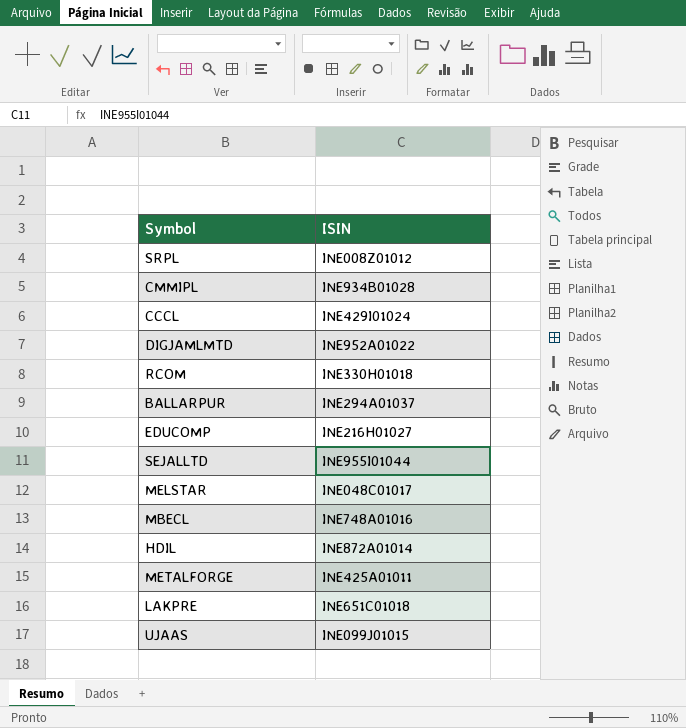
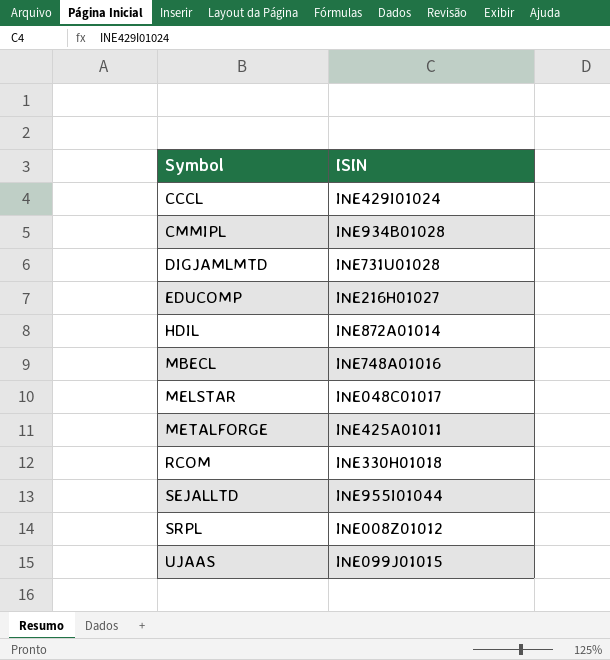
row order: none -> Symbol ascending
row BALLARPUR: INE294A01037 -> none
row LAKPRE: INE651C01018 -> none
DIGJAMLMTD | ISIN: INE952A01022 -> INE731U01028

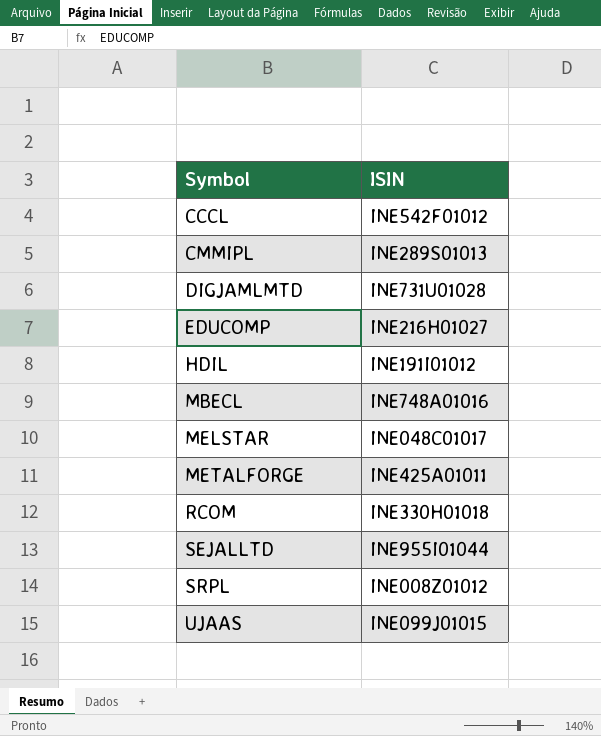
CCCL | ISIN: INE429I01024 -> INE542F01012
CMMIPL | ISIN: INE934B01028 -> INE289S01013
HDIL | ISIN: INE872A01014 -> INE191I01012

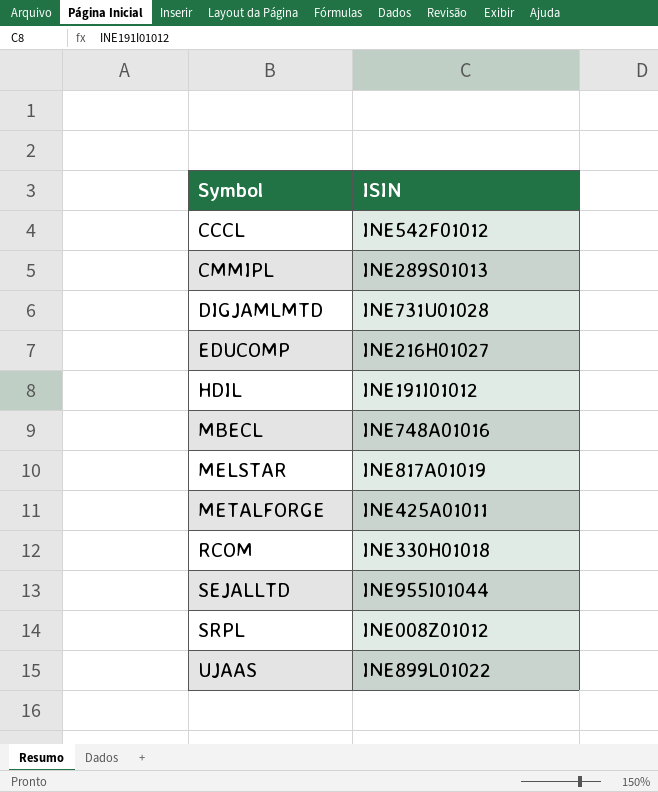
MELSTAR | ISIN: INE048C01017 -> INE817A01019
UJAAS | ISIN: INE099J01015 -> INE899L01022

